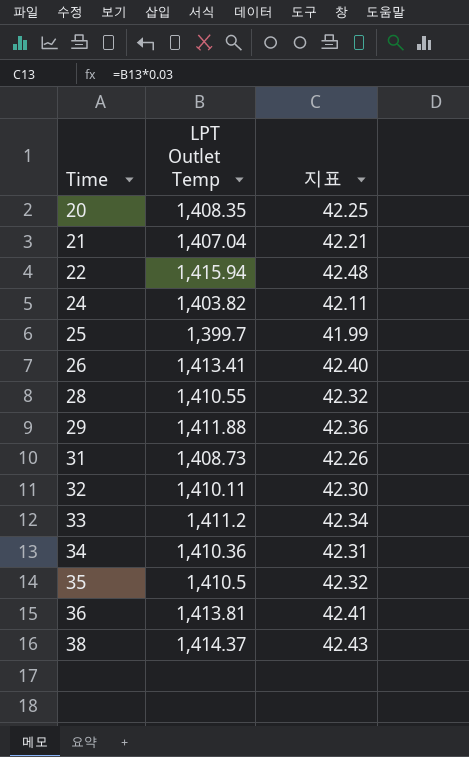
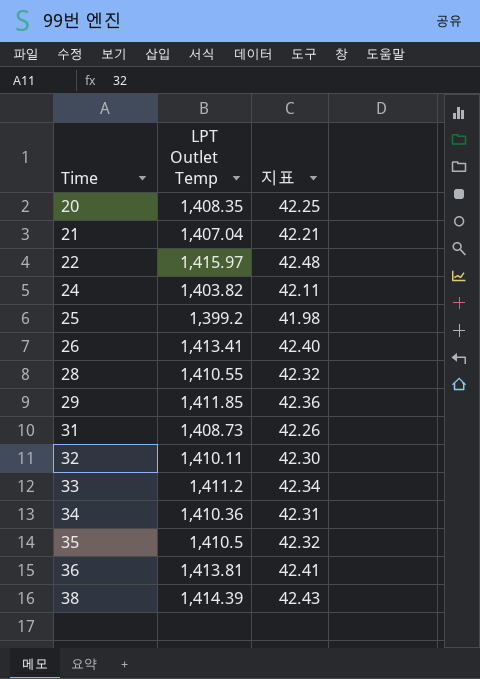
22 | LPT Outlet Temp: 1,415.94 -> 1,415.97
25 | LPT Outlet Temp: 1,399.7 -> 1,399.2
25 | 지표: 41.99 -> 41.98
29 | LPT Outlet Temp: 1,411.88 -> 1,411.85
38 | LPT Outlet Temp: 1,414.37 -> 1,414.39

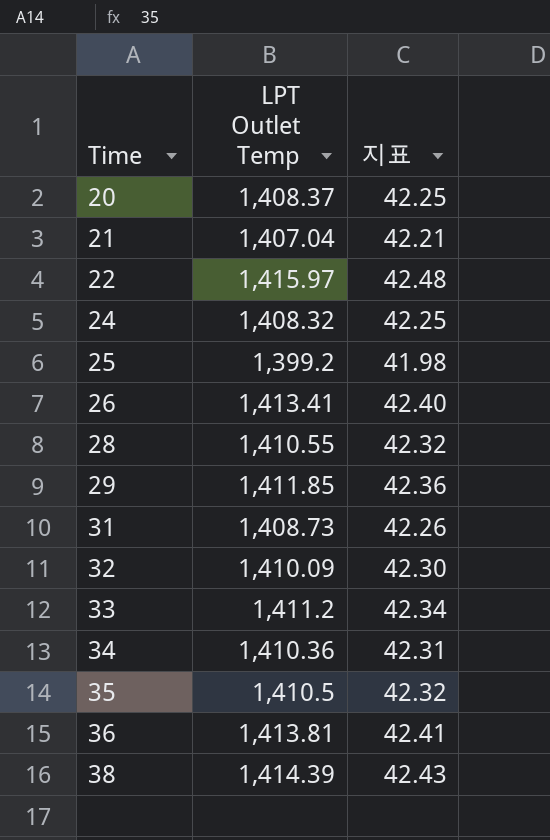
20 | LPT Outlet Temp: 1,408.35 -> 1,408.37
24 | LPT Outlet Temp: 1,403.82 -> 1,408.32
24 | 지표: 42.11 -> 42.25
32 | LPT Outlet Temp: 1,410.11 -> 1,410.09

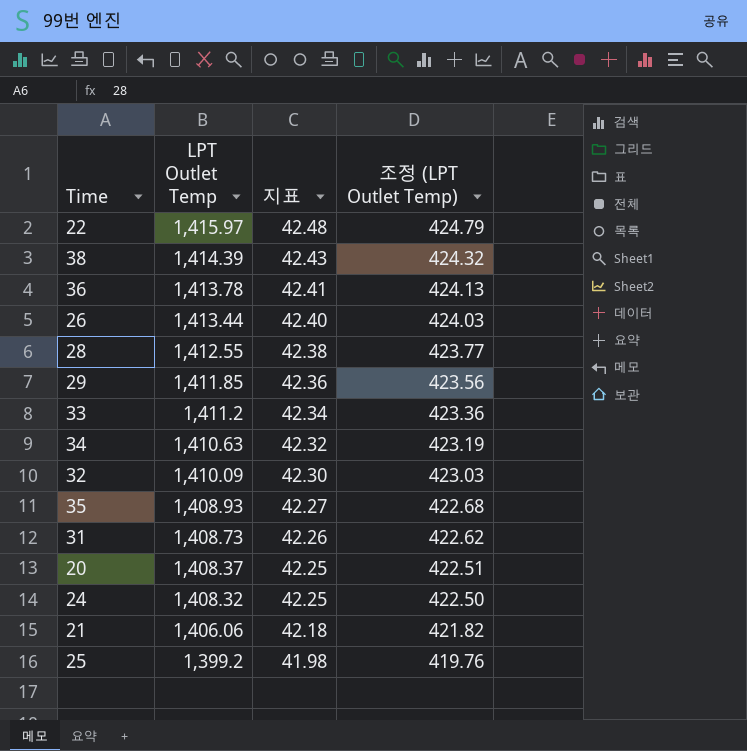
row order: Time ascending -> LPT Outlet Temp descending
column 조정 (LPT Outlet Temp) | formula: none -> [LPT Outlet Temp] * 0.3
36 | LPT Outlet Temp: 1,413.81 -> 1,413.78
26 | LPT Outlet Temp: 1,413.41 -> 1,413.44
28 | LPT Outlet Temp: 1,410.55 -> 1,412.55
28 | 지표: 42.32 -> 42.38
34 | LPT Outlet Temp: 1,410.36 -> 1,410.63
34 | 지표: 42.31 -> 42.32
35 | LPT Outlet Temp: 1,410.5 -> 1,408.93
35 | 지표: 42.32 -> 42.27
21 | LPT Outlet Temp: 1,407.04 -> 1,406.06
21 | 지표: 42.21 -> 42.18

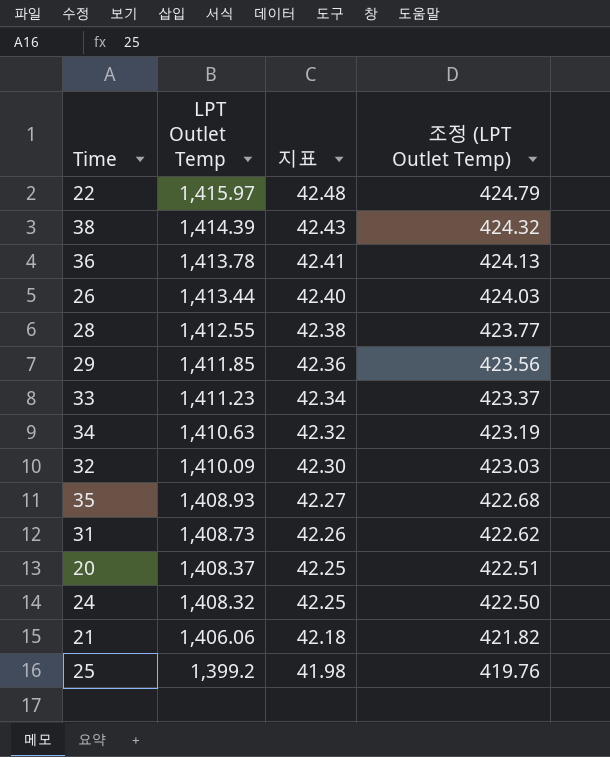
33 | LPT Outlet Temp: 1,411.2 -> 1,411.23
33 | 조정 (LPT Outlet Temp): 423.36 -> 423.37

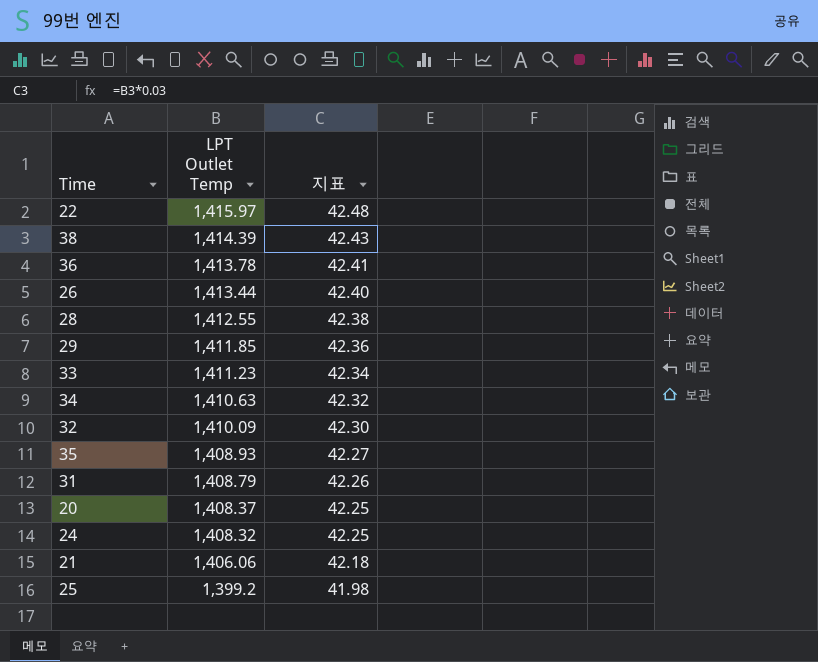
column 조정 (LPT Outlet Temp) | formula: [LPT Outlet Temp] * 0.3 -> none
31 | LPT Outlet Temp: 1,408.73 -> 1,408.79

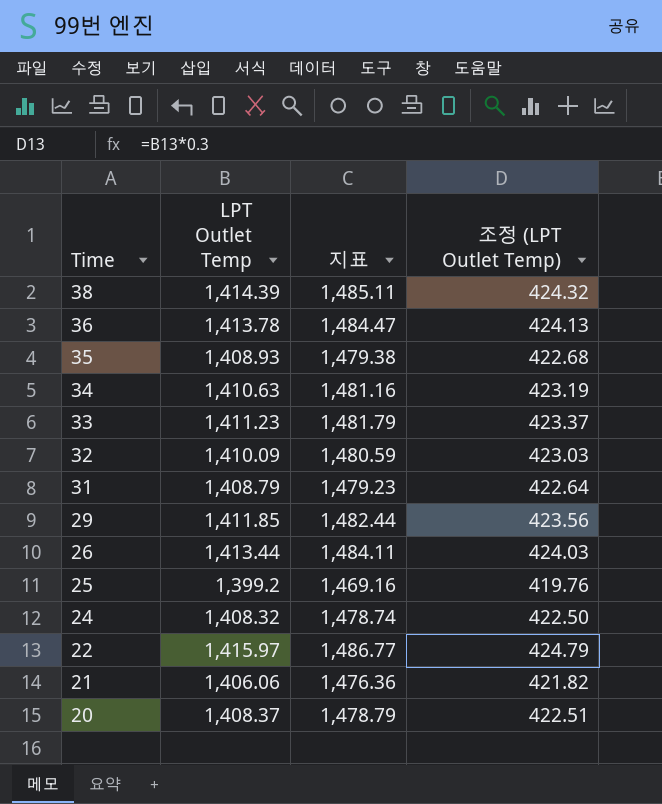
row order: LPT Outlet Temp descending -> Time descending
column 지표 | formula: [LPT Outlet Temp] * 0.03 -> [LPT Outlet Temp] * 1.05
column 조정 (LPT Outlet Temp) | formula: none -> [LPT Outlet Temp] * 0.3
row 28: 1,412.55 | 42.38 -> none

